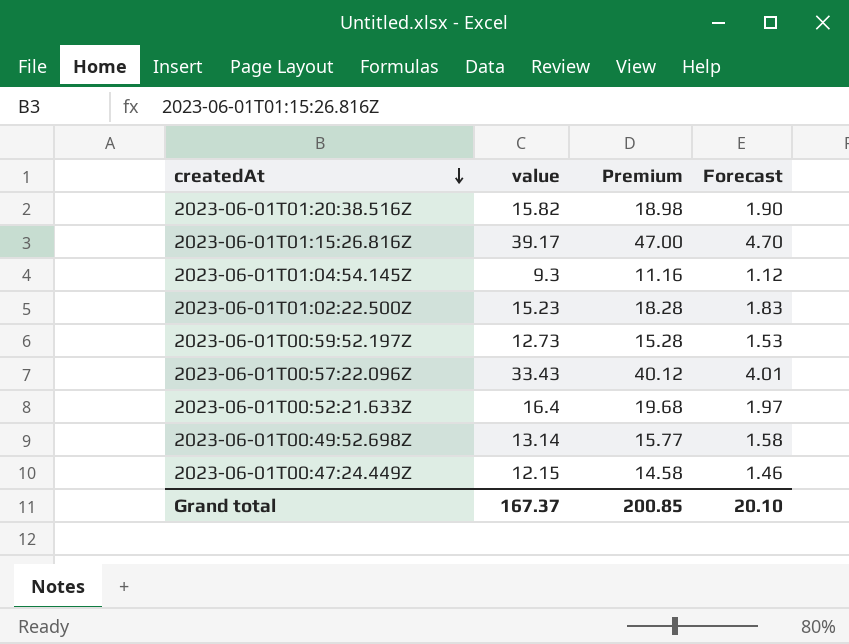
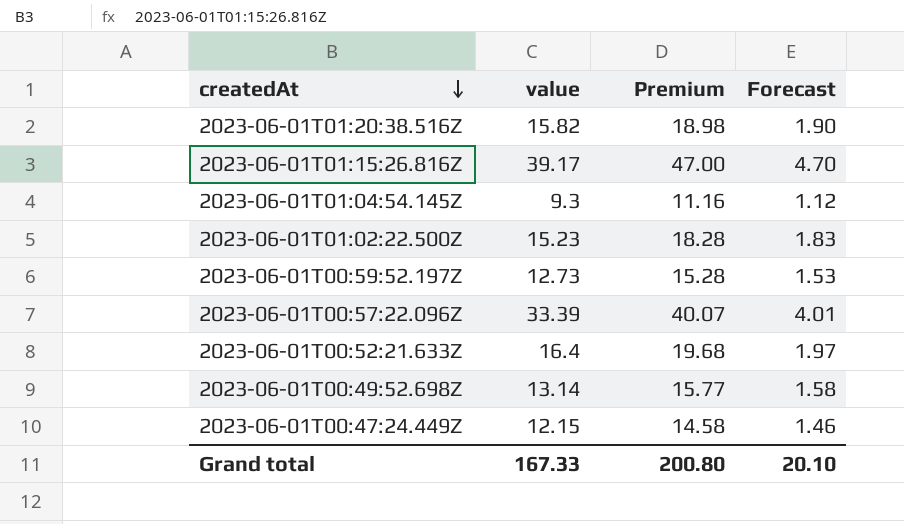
2023-06-01T00:57:22.096Z | value: 33.43 -> 33.39
2023-06-01T00:57:22.096Z | Premium: 40.12 -> 40.07
Grand total | value: 167.37 -> 167.33
Grand total | Premium: 200.85 -> 200.80

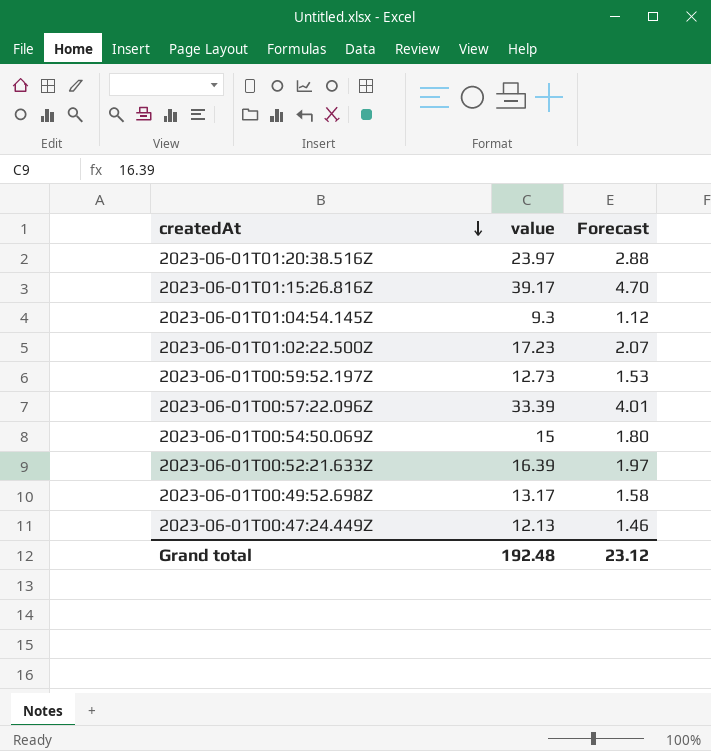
column Premium | formula: [value] * 1.2 -> none
2023-06-01T01:20:38.516Z | value: 15.82 -> 23.97
2023-06-01T01:20:38.516Z | Forecast: 1.90 -> 2.88
2023-06-01T01:02:22.500Z | value: 15.23 -> 17.23
2023-06-01T01:02:22.500Z | Forecast: 1.83 -> 2.07
row 2023-06-01T00:54:50.069Z: none -> 15 | 1.80
2023-06-01T00:52:21.633Z | value: 16.4 -> 16.39
2023-06-01T00:49:52.698Z | value: 13.14 -> 13.17
2023-06-01T00:47:24.449Z | value: 12.15 -> 12.13
Grand total | value: 167.33 -> 192.48
Grand total | Forecast: 20.10 -> 23.12

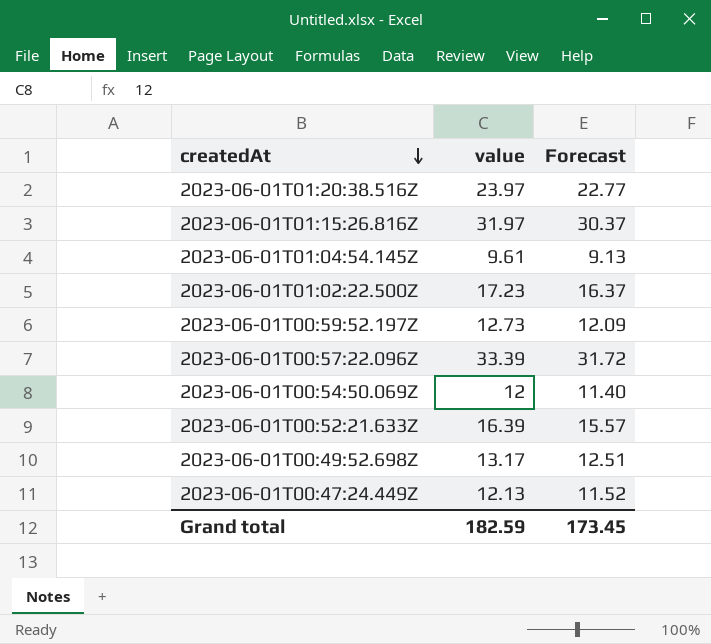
column Forecast | formula: [value] * 0.12 -> [value] * 0.95
2023-06-01T01:15:26.816Z | value: 39.17 -> 31.97
2023-06-01T01:04:54.145Z | value: 9.3 -> 9.61
2023-06-01T00:54:50.069Z | value: 15 -> 12
Grand total | value: 192.48 -> 182.59
Grand total | Forecast: 23.12 -> 173.45

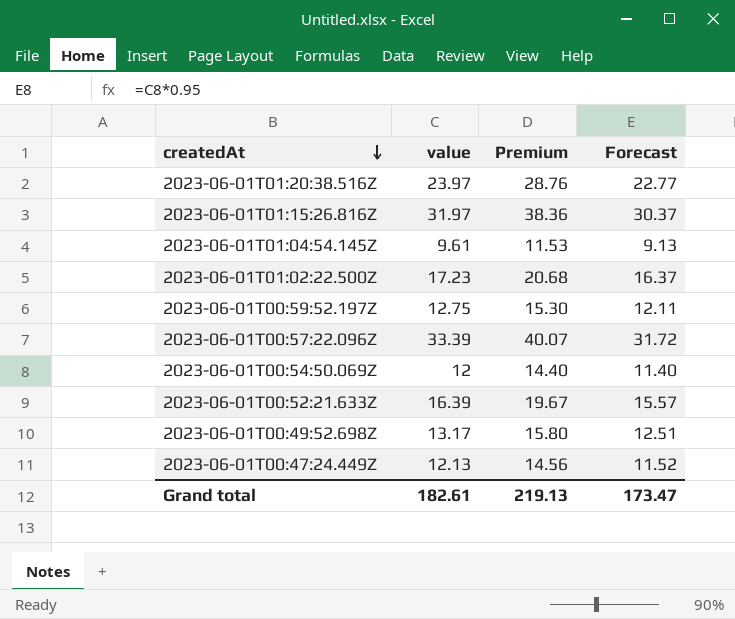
column Premium | formula: none -> [value] * 1.2
2023-06-01T00:59:52.197Z | value: 12.73 -> 12.75
2023-06-01T00:59:52.197Z | Forecast: 12.09 -> 12.11
Grand total | value: 182.59 -> 182.61
Grand total | Forecast: 173.45 -> 173.47

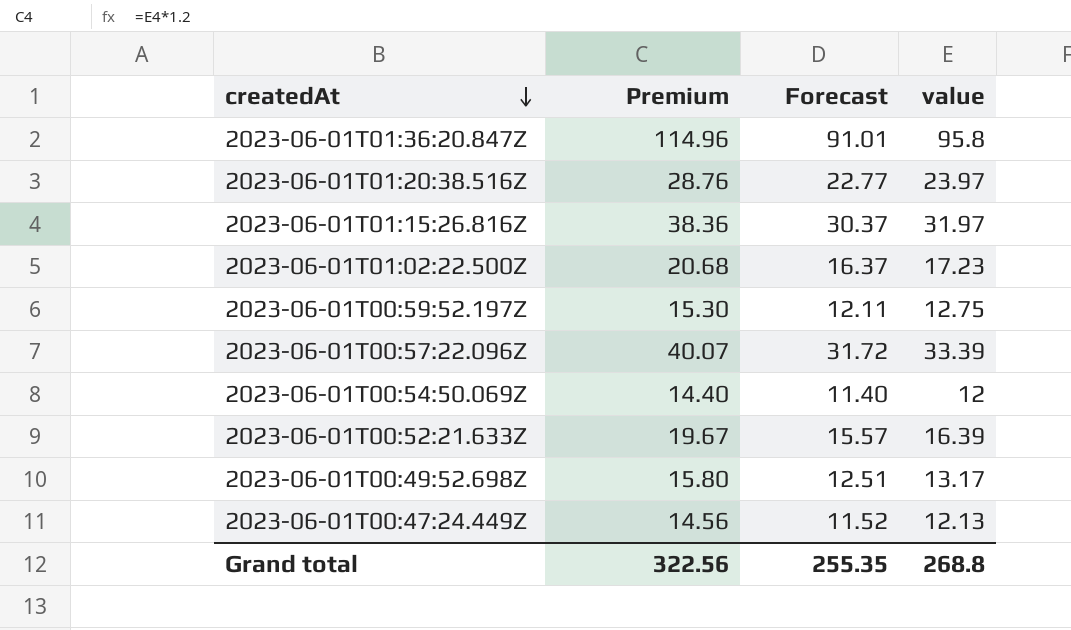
column value | position: 2 -> 4
row 2023-06-01T01:04:54.145Z: 9.61 | 11.53 | 9.13 -> none
row 2023-06-01T01:36:20.847Z: none -> 114.96 | 91.01 | 95.8
Grand total | Premium: 219.13 -> 322.56
Grand total | Forecast: 173.47 -> 255.35
Grand total | value: 182.61 -> 268.8

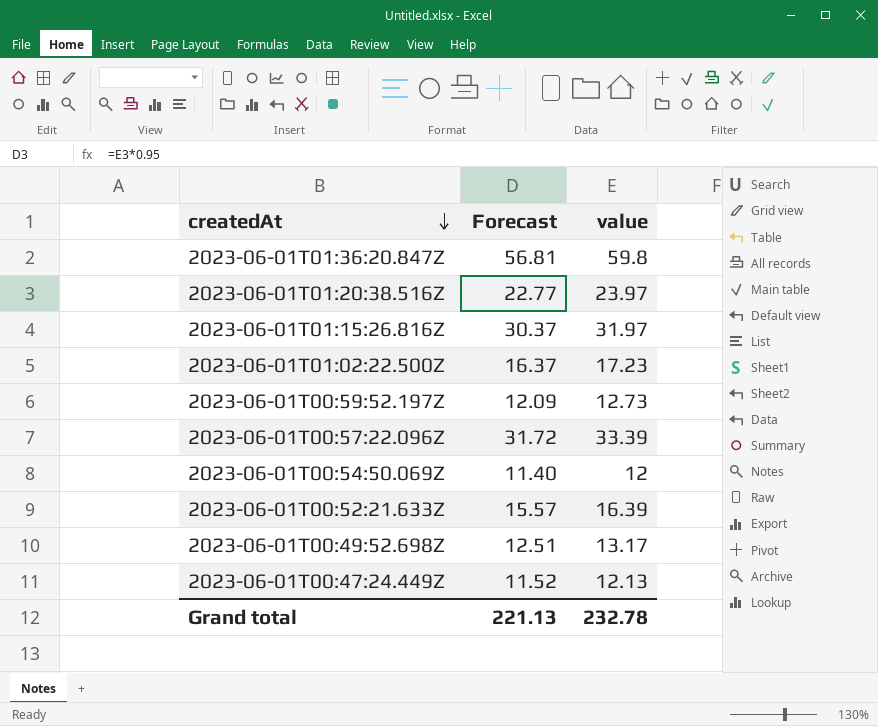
column Premium | formula: [value] * 1.2 -> none
2023-06-01T01:36:20.847Z | Forecast: 91.01 -> 56.81
2023-06-01T01:36:20.847Z | value: 95.8 -> 59.8
2023-06-01T00:59:52.197Z | Forecast: 12.11 -> 12.09
2023-06-01T00:59:52.197Z | value: 12.75 -> 12.73
Grand total | Forecast: 255.35 -> 221.13
Grand total | value: 268.8 -> 232.78

